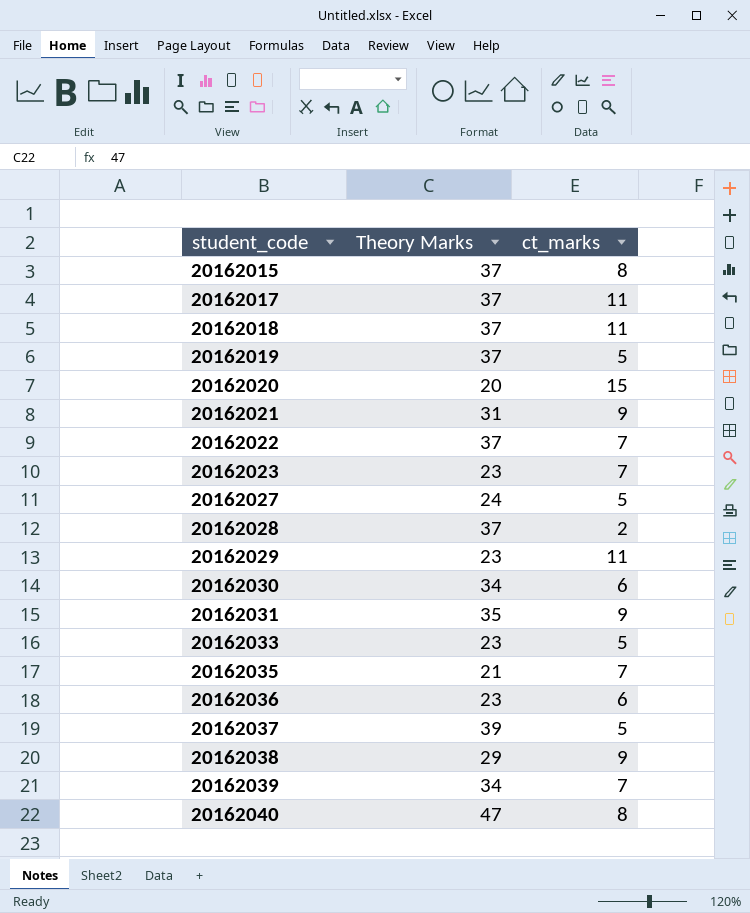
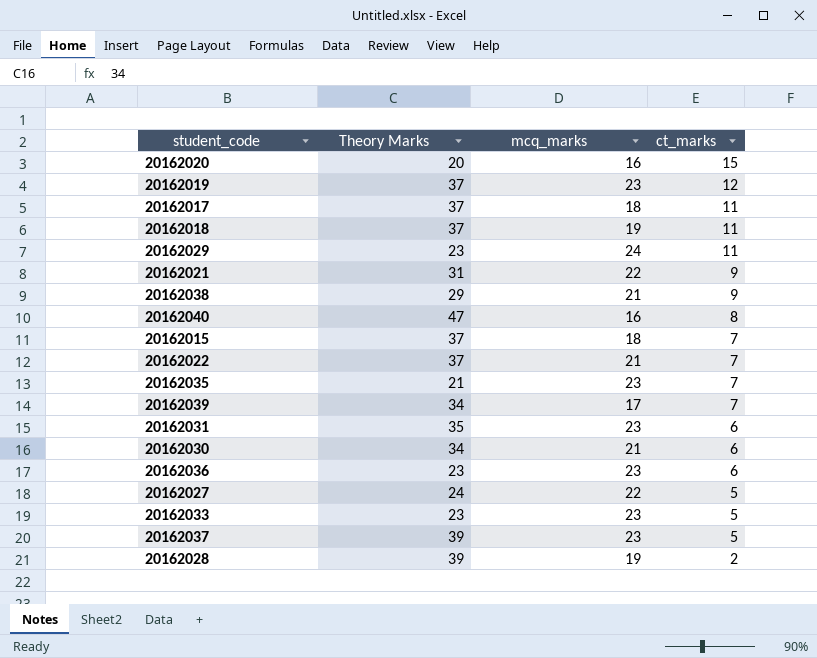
row order: student_code ascending -> ct_marks descending
column mcq_marks | position: none -> 3
row 20162023: 23 | 7 -> none
20162019 | ct_marks: 5 -> 12
20162015 | ct_marks: 8 -> 7
20162031 | ct_marks: 9 -> 6
20162028 | Theory Marks: 37 -> 39

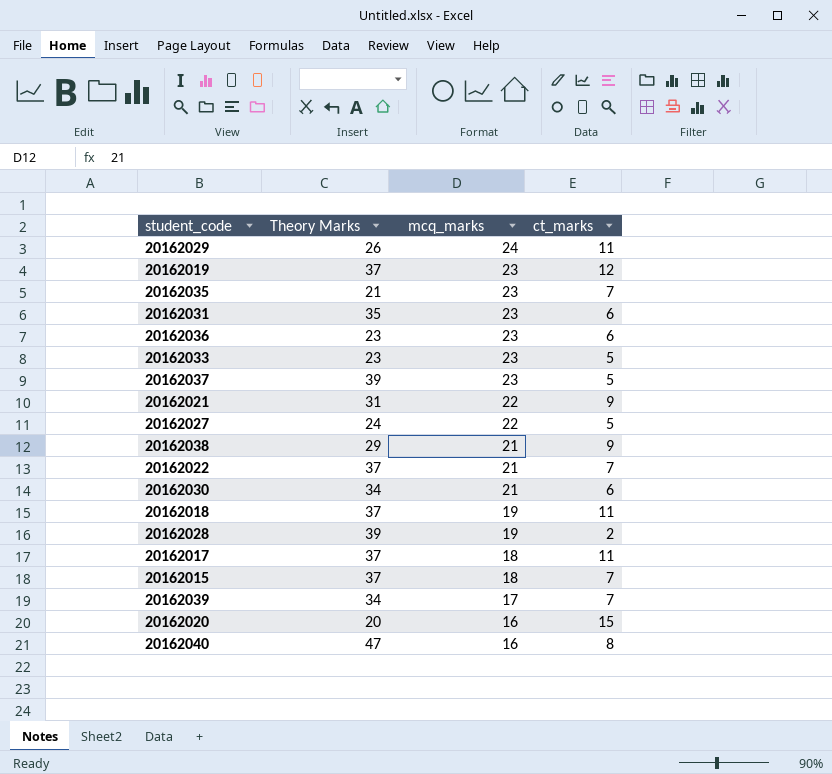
row order: ct_marks descending -> mcq_marks descending
20162029 | Theory Marks: 23 -> 26

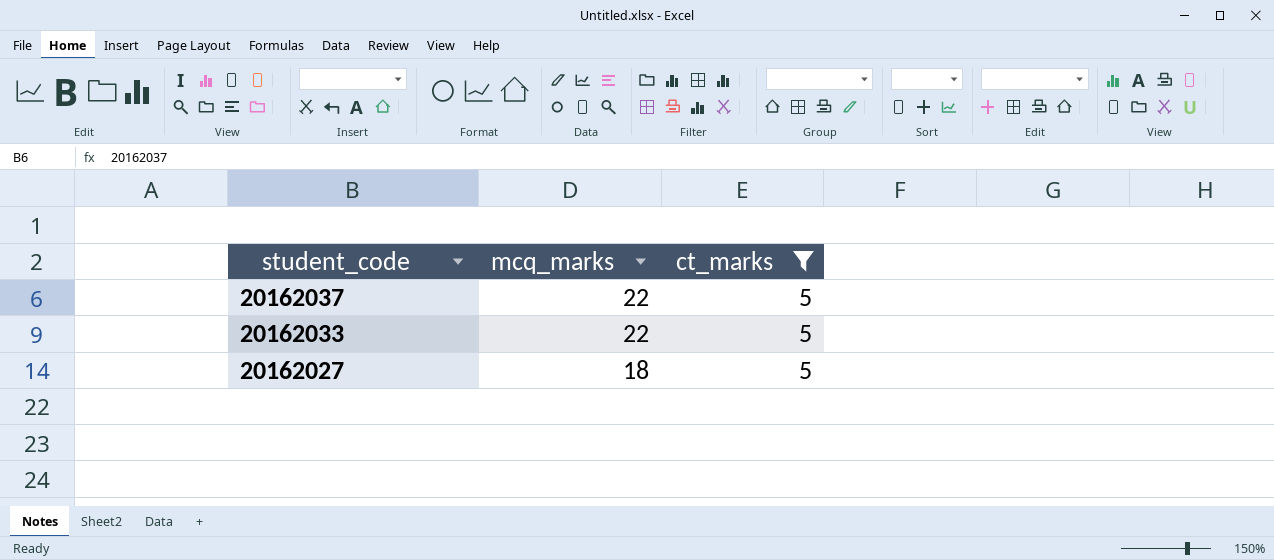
filter: none -> ct_marks = 5
row order: mcq_marks descending -> student_code descending
column Theory Marks | position: 2 -> none
20162037 | mcq_marks: 23 -> 22
20162033 | mcq_marks: 23 -> 22
20162027 | mcq_marks: 22 -> 18

